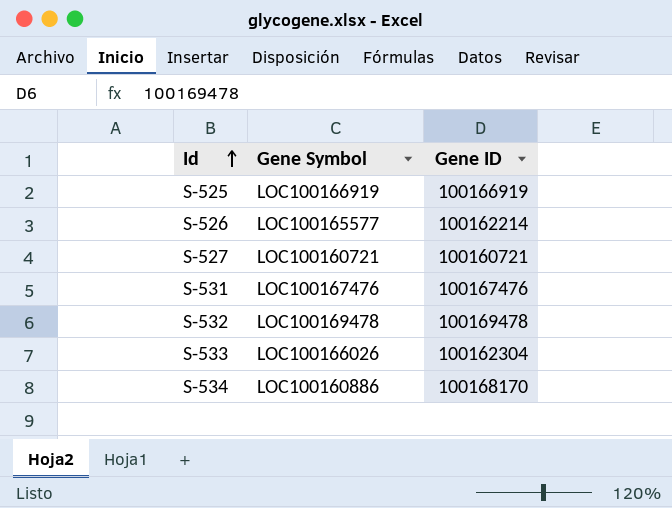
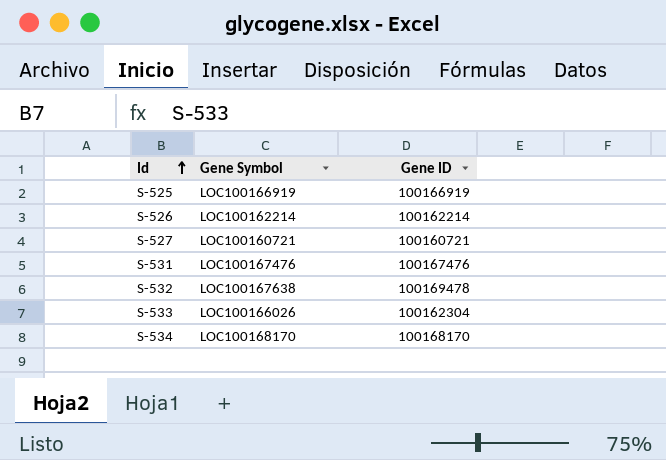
S-526 | Gene Symbol: LOC100165577 -> LOC100162214
S-532 | Gene Symbol: LOC100169478 -> LOC100167638
S-534 | Gene Symbol: LOC100160886 -> LOC100168170

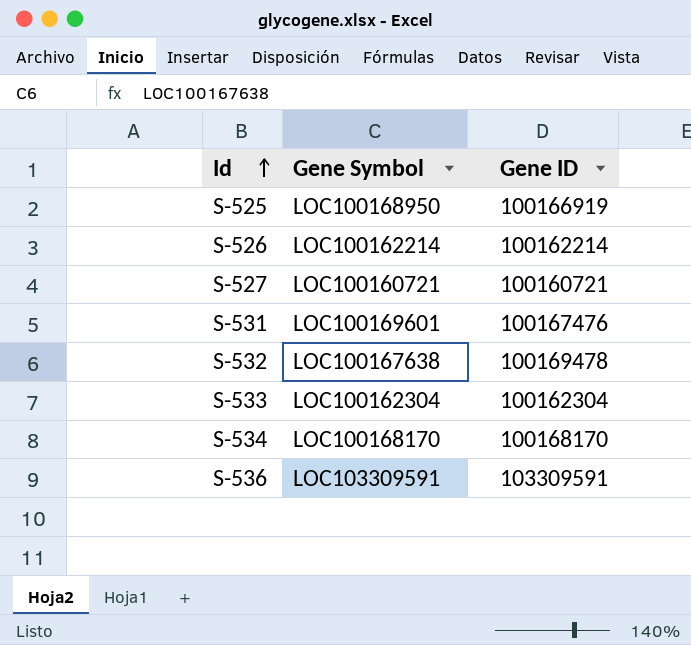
S-525 | Gene Symbol: LOC100166919 -> LOC100168950
S-531 | Gene Symbol: LOC100167476 -> LOC100169601
S-533 | Gene Symbol: LOC100166026 -> LOC100162304
row S-536: none -> LOC103309591 | 103309591

